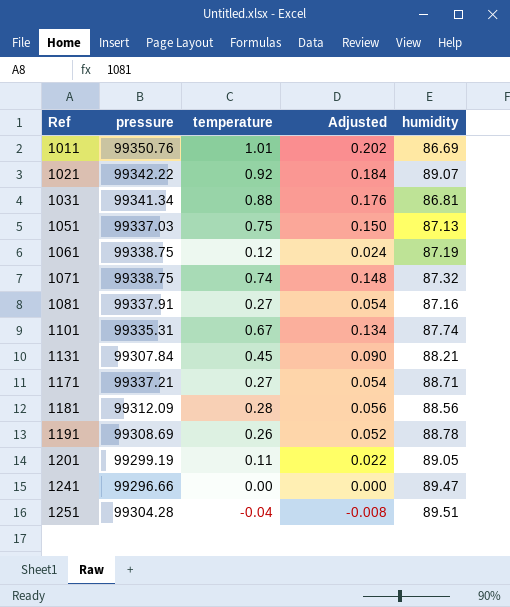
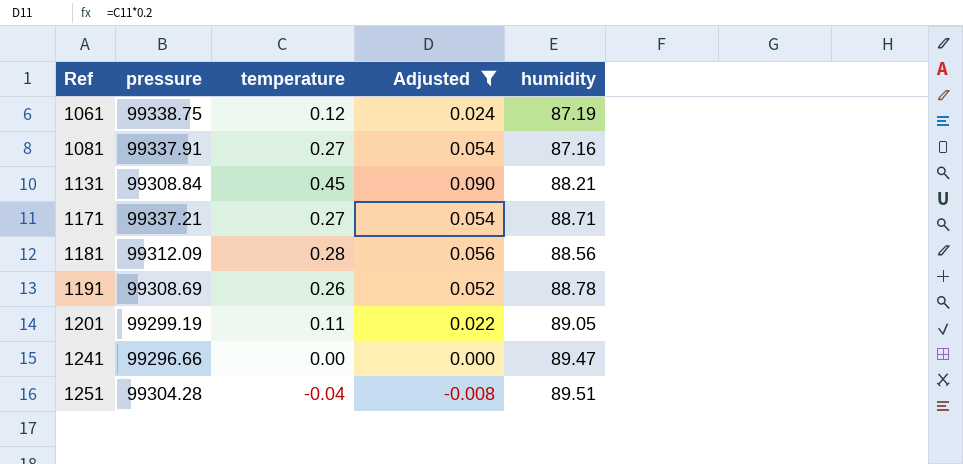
filter: none -> Adjusted <= 0.090
1131 | pressure: 99307.84 -> 99308.84

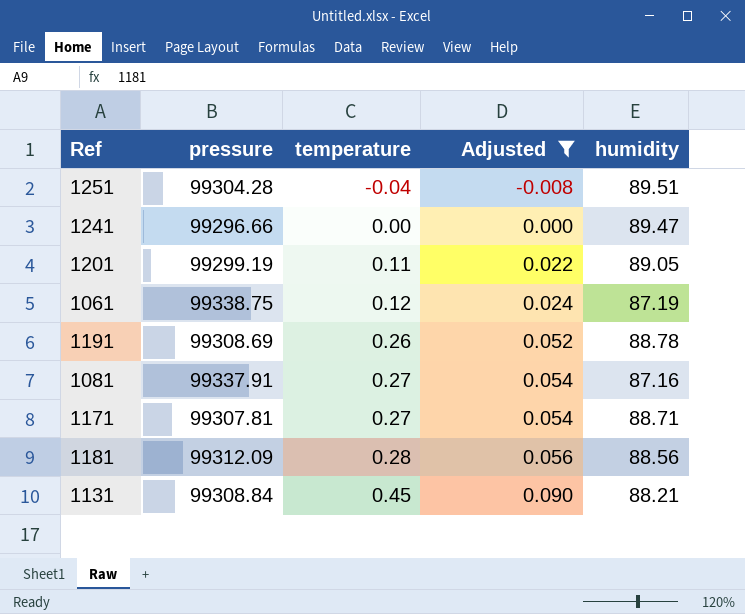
row order: Ref ascending -> temperature ascending
1171 | pressure: 99337.21 -> 99307.81

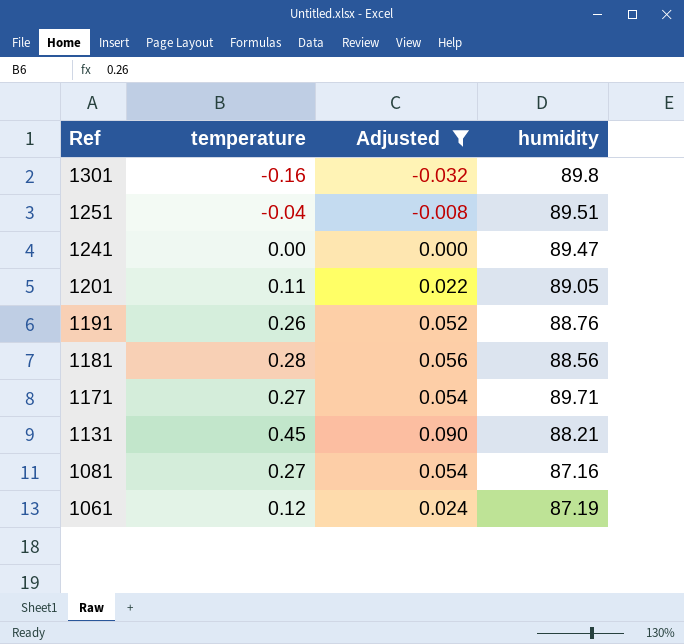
row order: temperature ascending -> Ref descending
column pressure | position: 2 -> none
row 1301: none -> -0.16 | -0.032 | 89.8
1191 | humidity: 88.78 -> 88.76
1171 | humidity: 88.71 -> 89.71

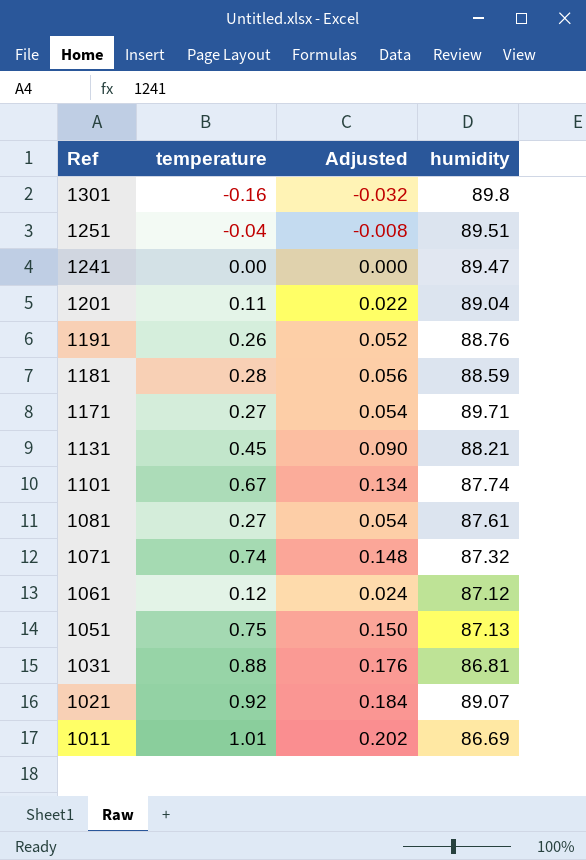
filter: Adjusted <= 0.090 -> none
1201 | humidity: 89.05 -> 89.04
1181 | humidity: 88.56 -> 88.59
1081 | humidity: 87.16 -> 87.61
1061 | humidity: 87.19 -> 87.12

